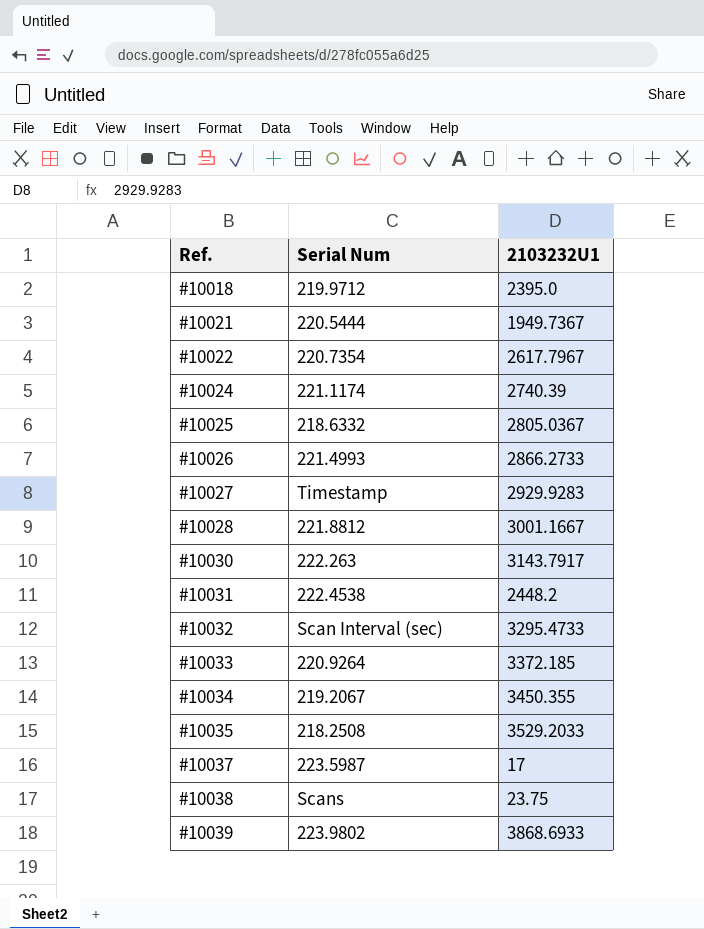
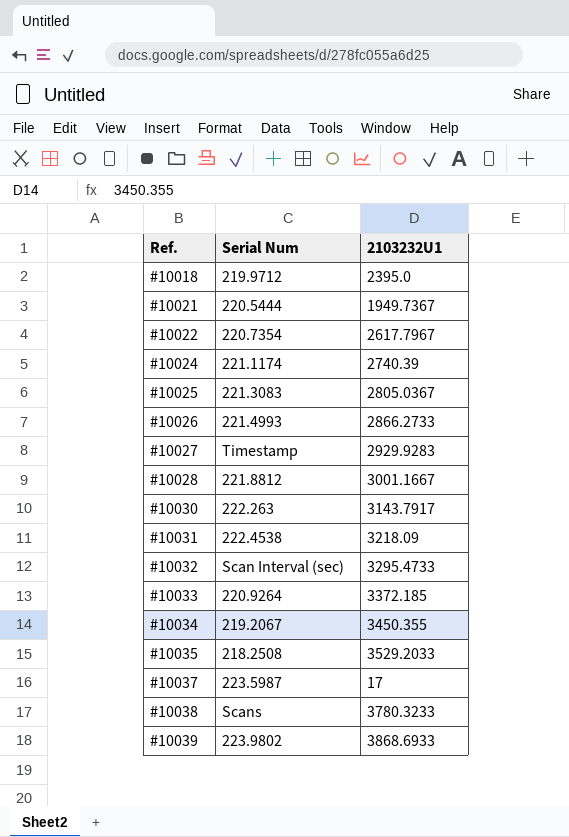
#10025 | Serial Num: 218.6332 -> 221.3083
#10031 | 2103232U1: 2448.2 -> 3218.09
#10038 | 2103232U1: 23.75 -> 3780.3233

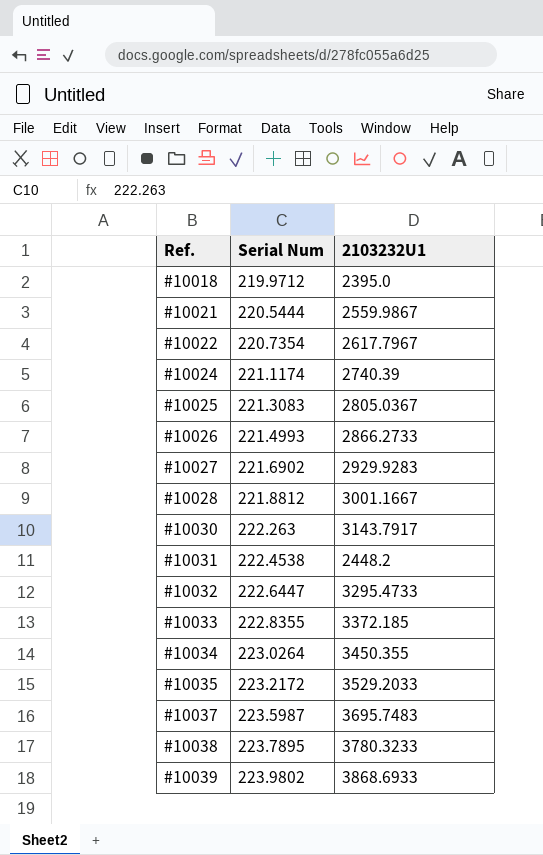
#10021 | 2103232U1: 1949.7367 -> 2559.9867
#10027 | Serial Num: Timestamp -> 221.6902
#10031 | 2103232U1: 3218.09 -> 2448.2
#10032 | Serial Num: Scan Interval (sec) -> 222.6447
#10033 | Serial Num: 220.9264 -> 222.8355
#10034 | Serial Num: 219.2067 -> 223.0264
#10035 | Serial Num: 218.2508 -> 223.2172
#10037 | 2103232U1: 17 -> 3695.7483
#10038 | Serial Num: Scans -> 223.7895

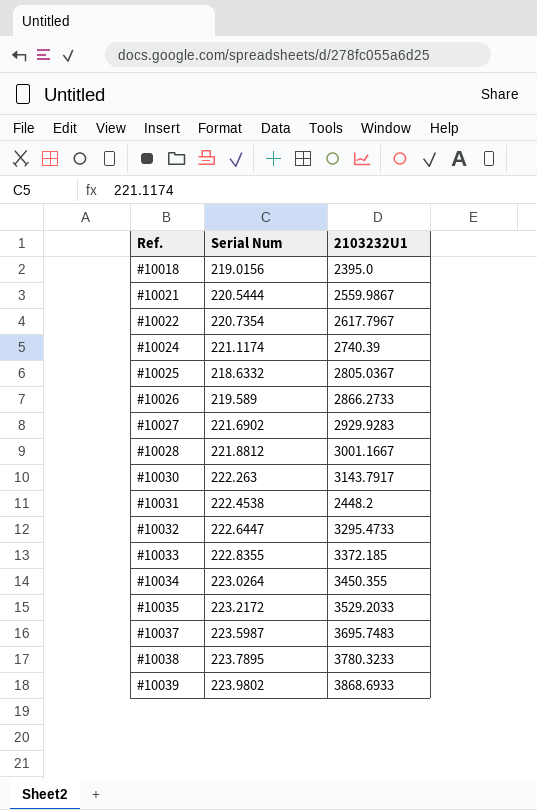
#10018 | Serial Num: 219.9712 -> 219.0156
#10025 | Serial Num: 221.3083 -> 218.6332
#10026 | Serial Num: 221.4993 -> 219.589

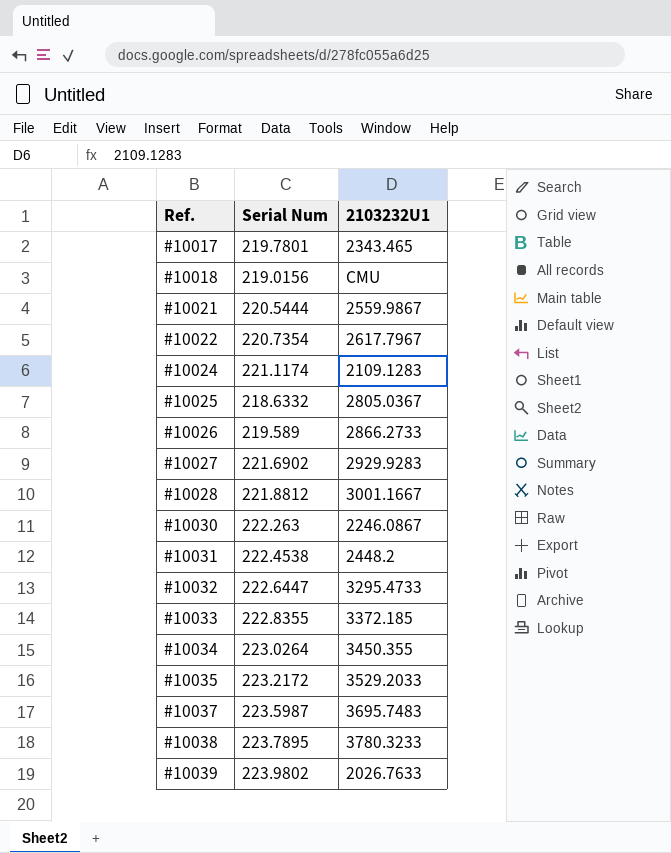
row #10017: none -> 219.7801 | 2343.465
#10018 | 2103232U1: 2395.0 -> CMU
#10024 | 2103232U1: 2740.39 -> 2109.1283
#10030 | 2103232U1: 3143.7917 -> 2246.0867
#10039 | 2103232U1: 3868.6933 -> 2026.7633

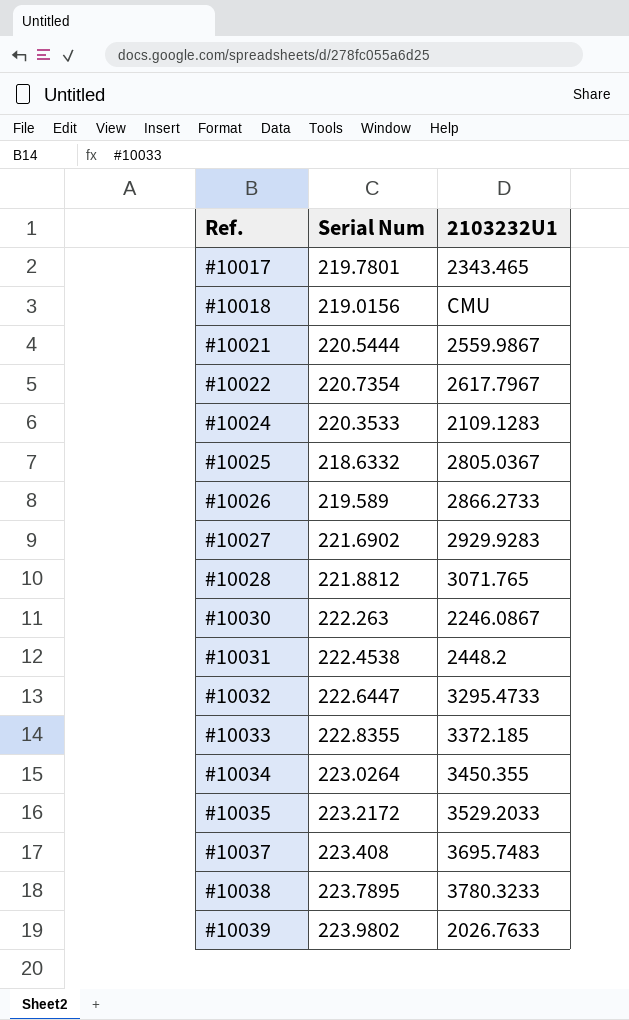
#10024 | Serial Num: 221.1174 -> 220.3533
#10028 | 2103232U1: 3001.1667 -> 3071.765
#10037 | Serial Num: 223.5987 -> 223.408

